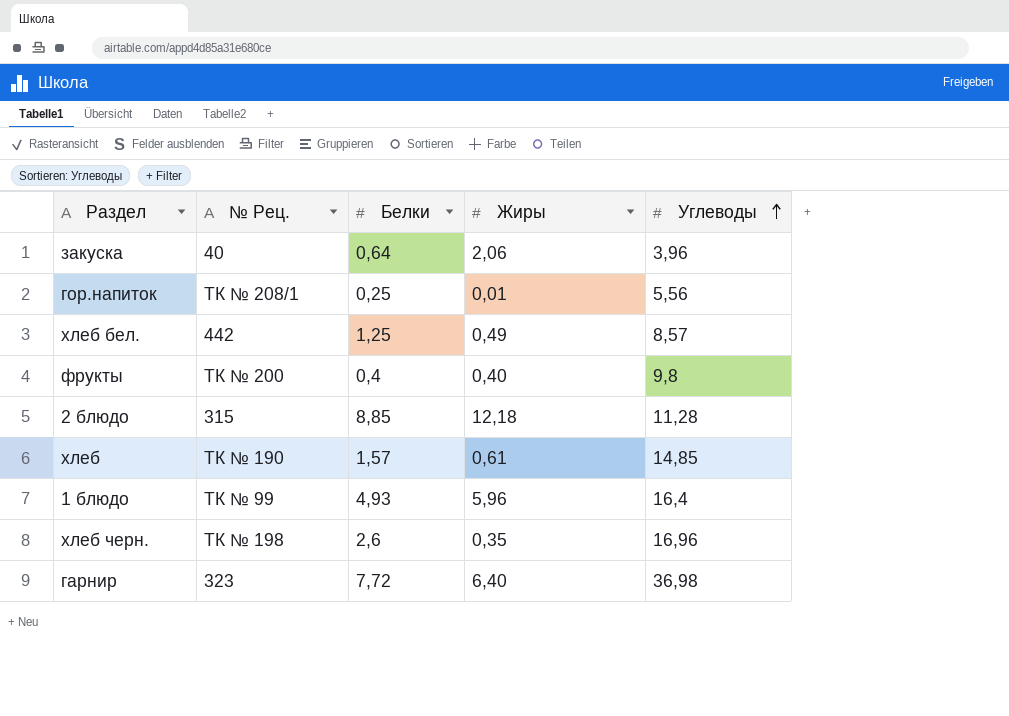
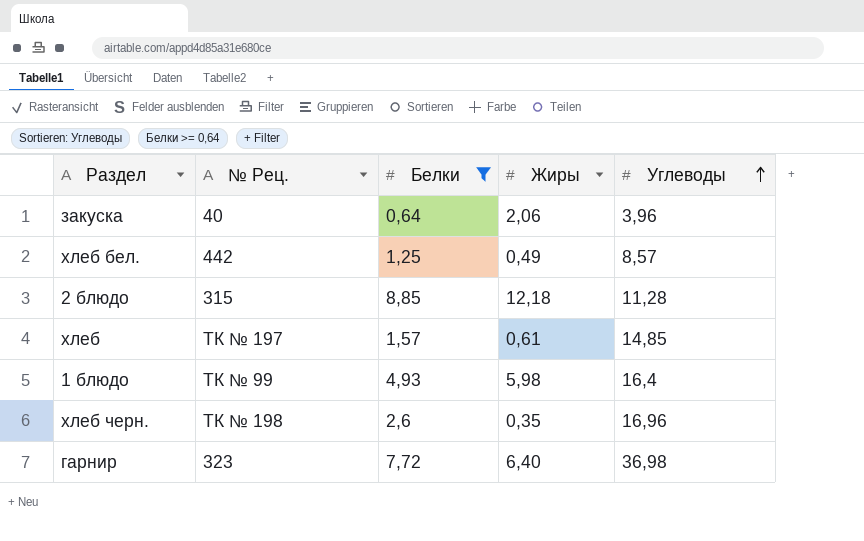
filter: none -> Белки >= 0,64
хлеб | № Рец.: ТК № 190 -> ТК № 197
1 блюдо | Жиры: 5,96 -> 5,98

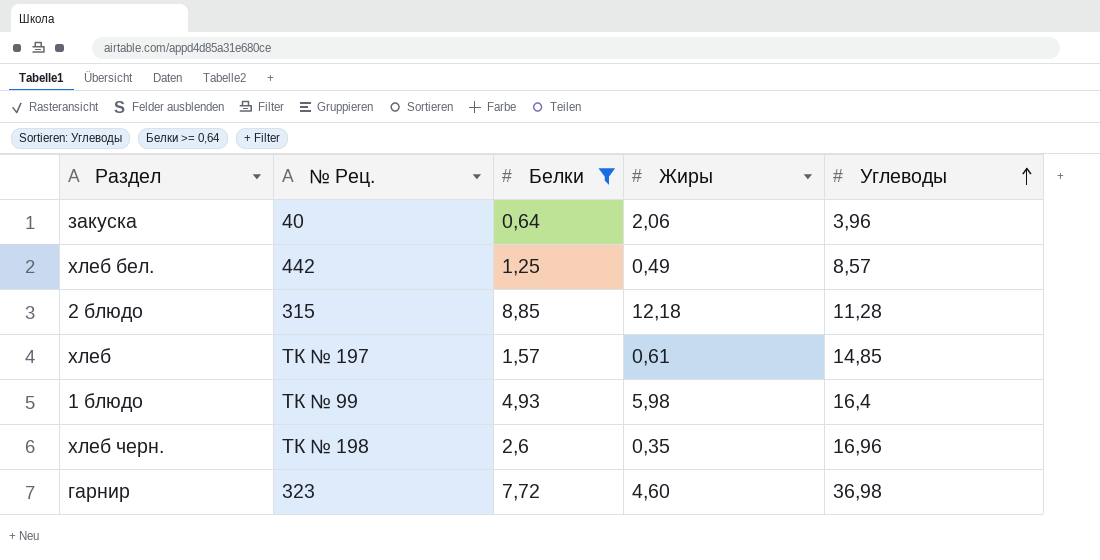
гарнир | Жиры: 6,40 -> 4,60

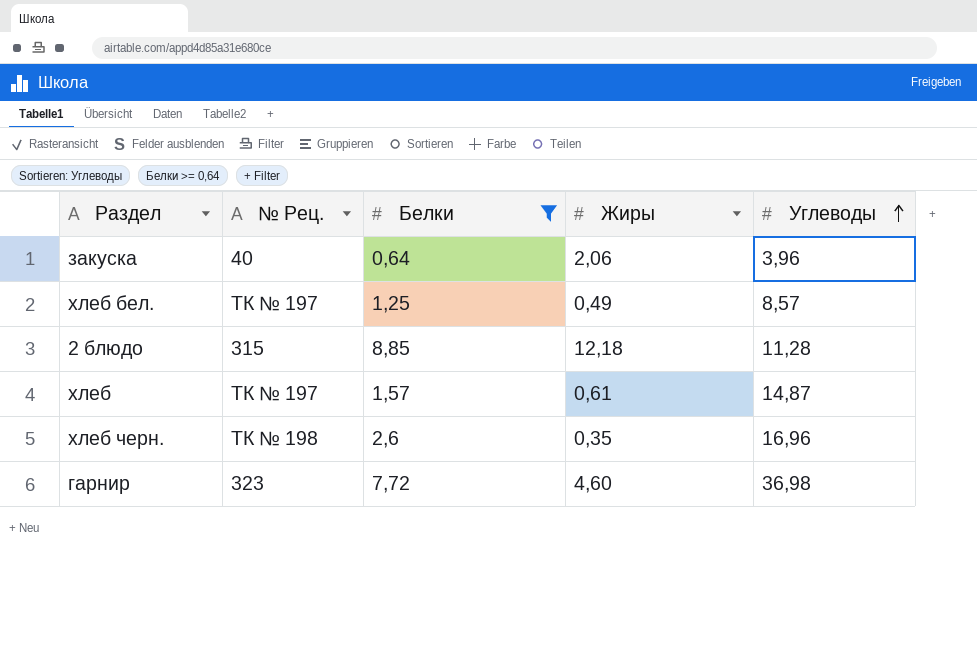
row 1 блюдо: ТК № 99 | 4,93 | 5,98 | 16,4 -> none
хлеб бел. | № Рец.: 442 -> ТК № 197
хлеб | Углеводы: 14,85 -> 14,87

